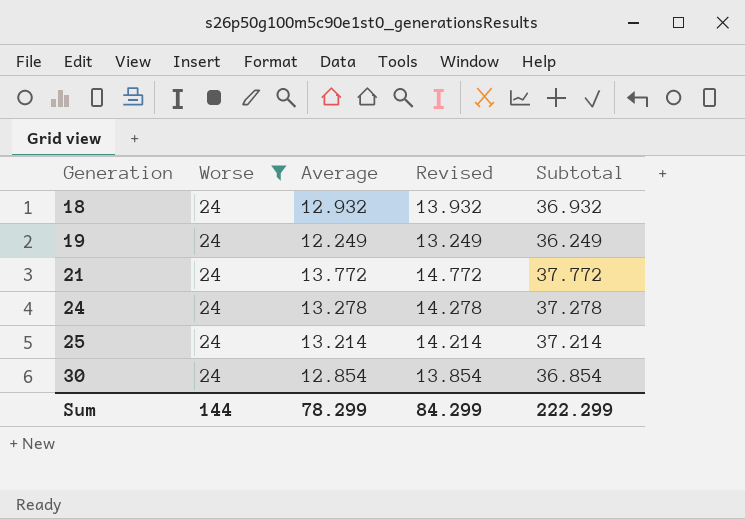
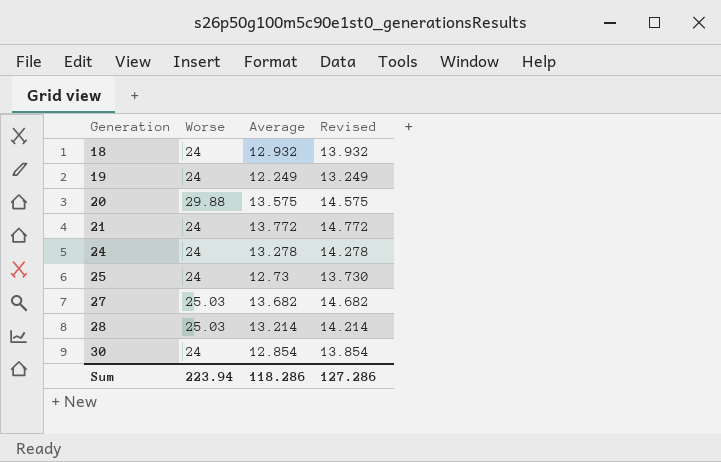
filter: Worse = 24 -> none
column Subtotal | formula: [Worse] + [Average] -> none
25 | Average: 13.214 -> 12.73
25 | Revised: 14.214 -> 13.730
Sum | Worse: 144 -> 223.94
Sum | Average: 78.299 -> 118.286
Sum | Revised: 84.299 -> 127.286

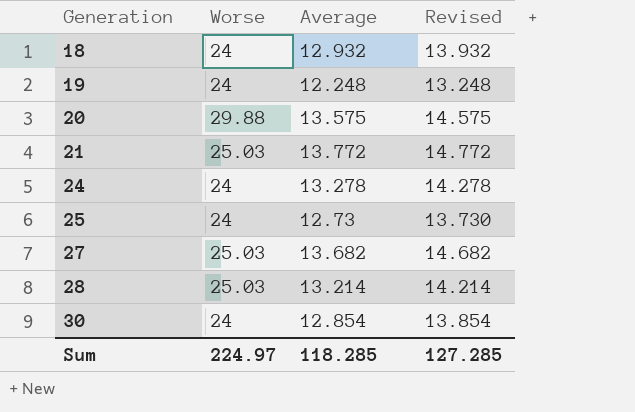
19 | Average: 12.249 -> 12.248
19 | Revised: 13.249 -> 13.248
21 | Worse: 24 -> 25.03
Sum | Worse: 223.94 -> 224.97
Sum | Average: 118.286 -> 118.285
Sum | Revised: 127.286 -> 127.285

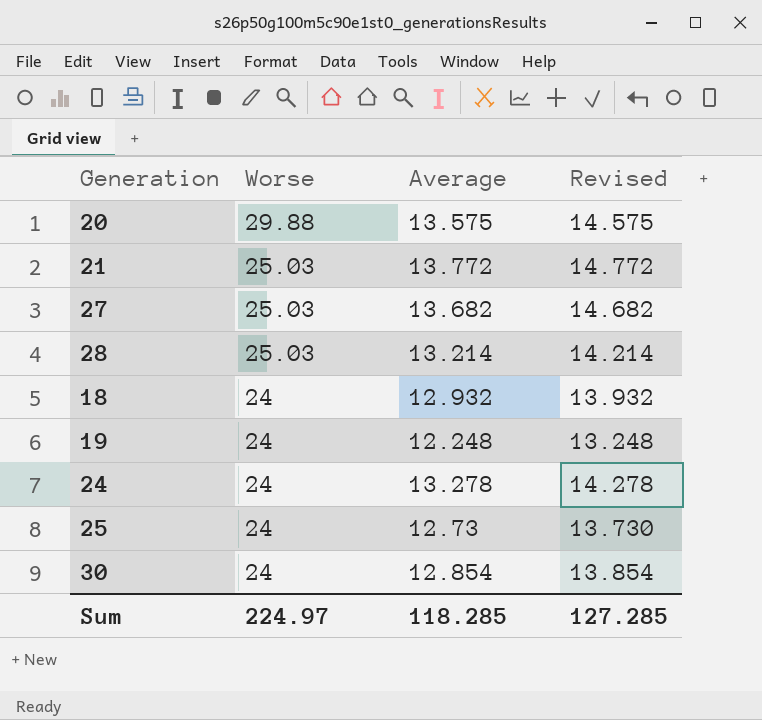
row order: Generation ascending -> Worse descending

